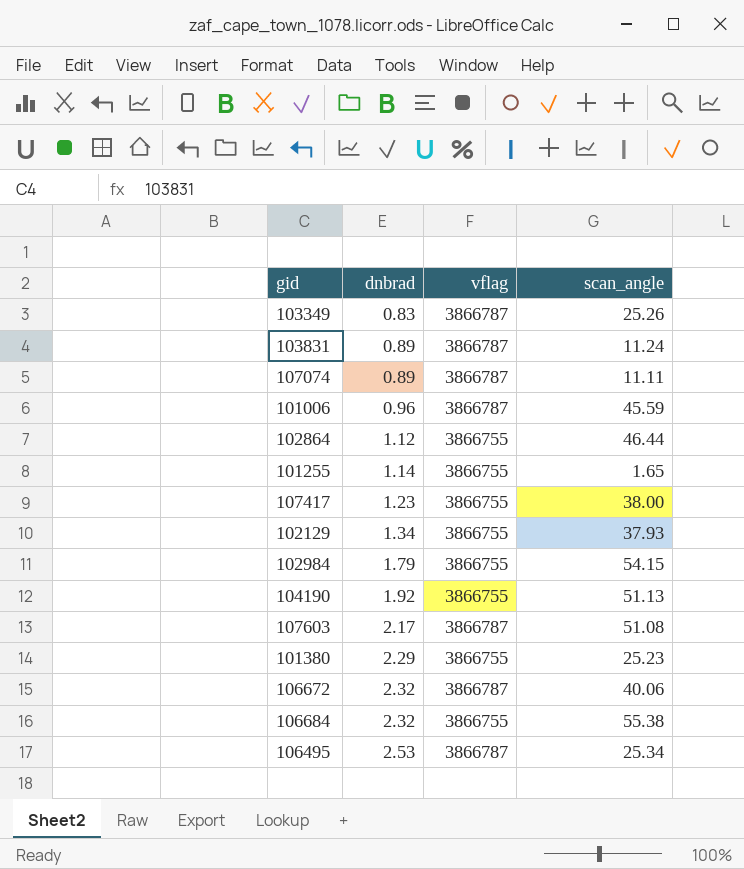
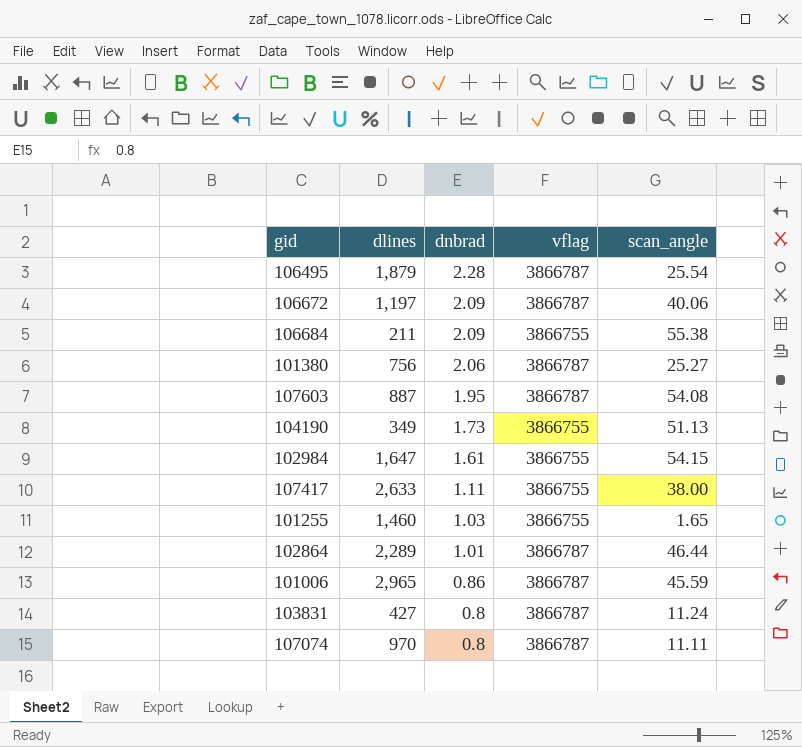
row order: dnbrad ascending -> dnbrad descending
column dlines | position: none -> 2
row 103349: 0.83 | 3866787 | 25.26 -> none
row 102129: 1.34 | 3866755 | 37.93 -> none
106495 | dnbrad: 2.53 -> 2.28
106495 | scan_angle: 25.34 -> 25.54
106672 | dnbrad: 2.32 -> 2.09
106684 | dnbrad: 2.32 -> 2.09
101380 | dnbrad: 2.29 -> 2.06
101380 | vflag: 3866755 -> 3866787
101380 | scan_angle: 25.23 -> 25.27
107603 | dnbrad: 2.17 -> 1.95
107603 | scan_angle: 51.08 -> 54.08
104190 | dnbrad: 1.92 -> 1.73
102984 | dnbrad: 1.79 -> 1.61
107417 | dnbrad: 1.23 -> 1.11
101255 | dnbrad: 1.14 -> 1.03
102864 | dnbrad: 1.12 -> 1.01
102864 | vflag: 3866755 -> 3866787
101006 | dnbrad: 0.96 -> 0.86
103831 | dnbrad: 0.89 -> 0.8
107074 | dnbrad: 0.89 -> 0.8

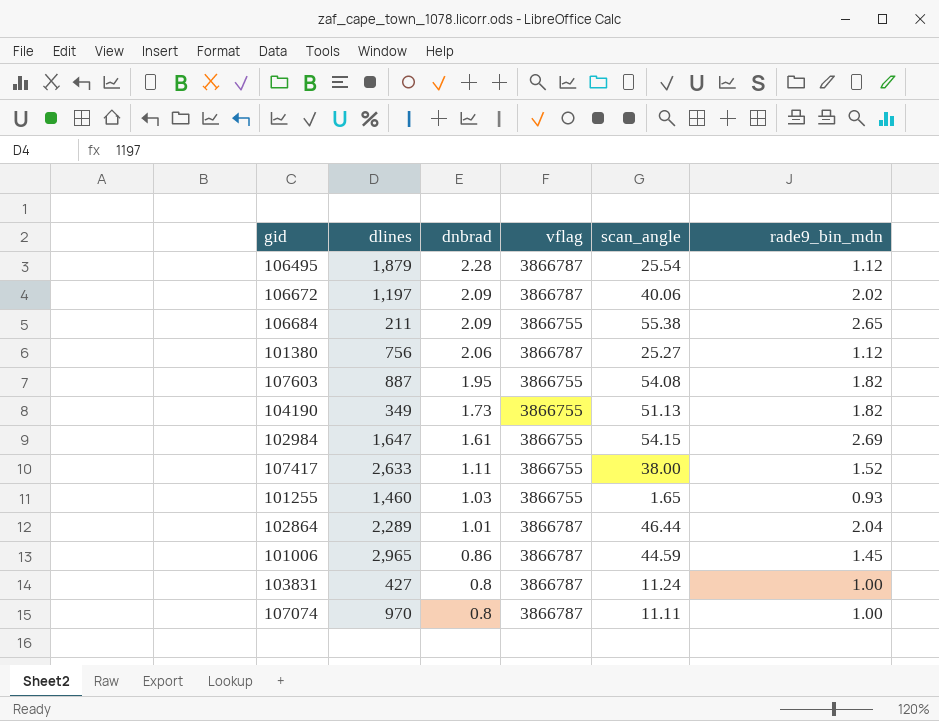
column rade9_bin_mdn | position: none -> 6
107603 | vflag: 3866787 -> 3866755
101006 | scan_angle: 45.59 -> 44.59

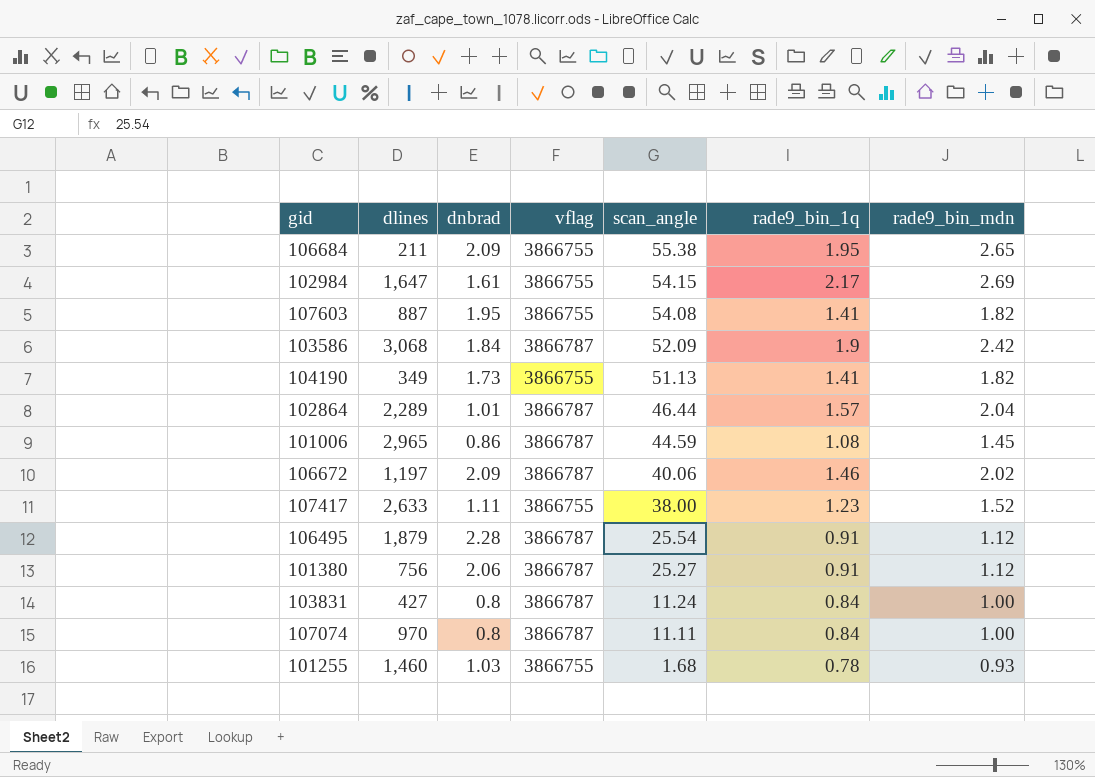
row order: dnbrad descending -> scan_angle descending
column rade9_bin_1q | position: none -> 6
row 103586: none -> 3,068 | 1.84 | 3866787 | 52.09 | 1.9 | 2.42
101255 | scan_angle: 1.65 -> 1.68

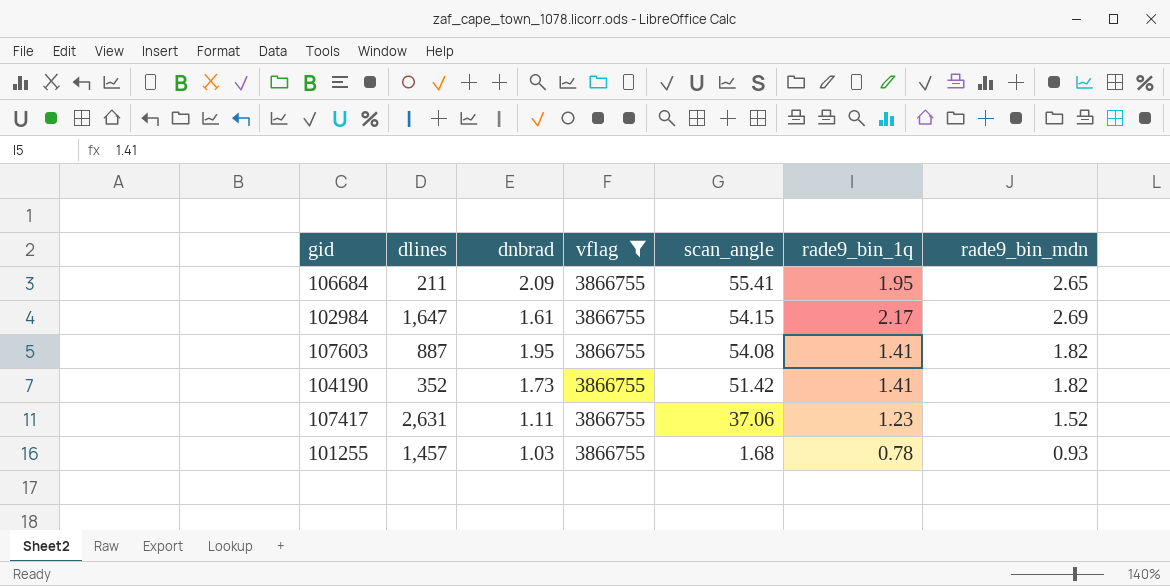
filter: none -> vflag = 3866755
106684 | scan_angle: 55.38 -> 55.41
104190 | dlines: 349 -> 352
104190 | scan_angle: 51.13 -> 51.42
107417 | dlines: 2,633 -> 2,631
107417 | scan_angle: 38.00 -> 37.06
101255 | dlines: 1,460 -> 1,457

